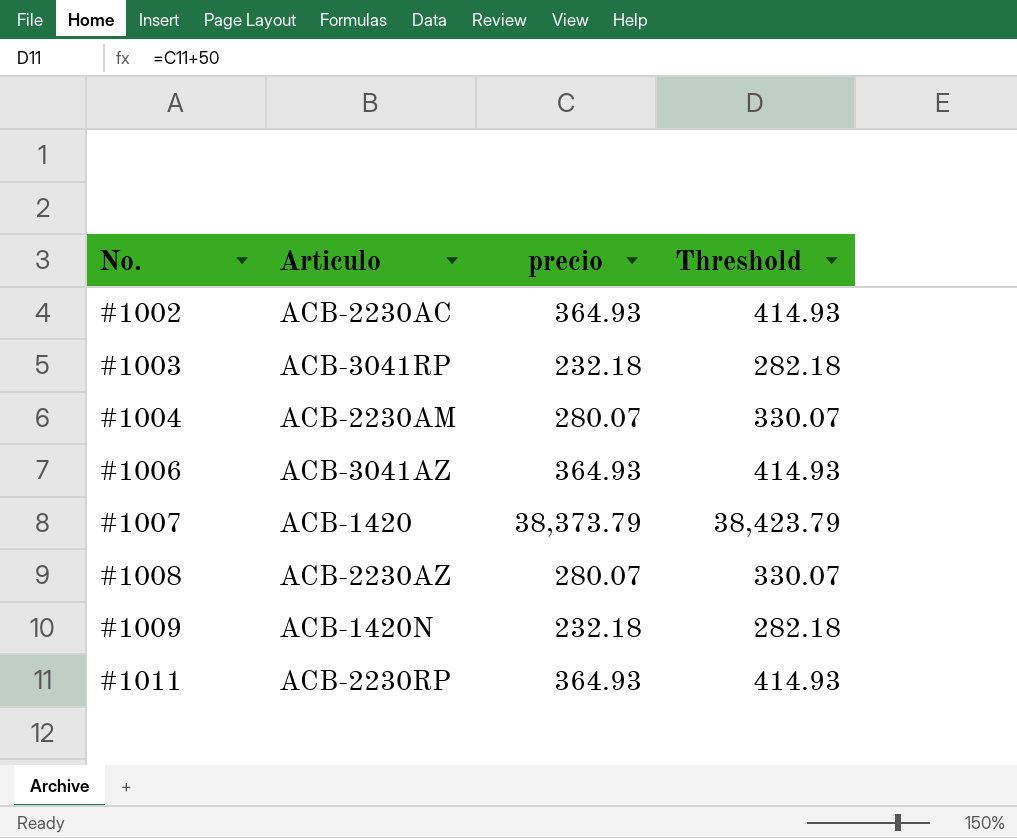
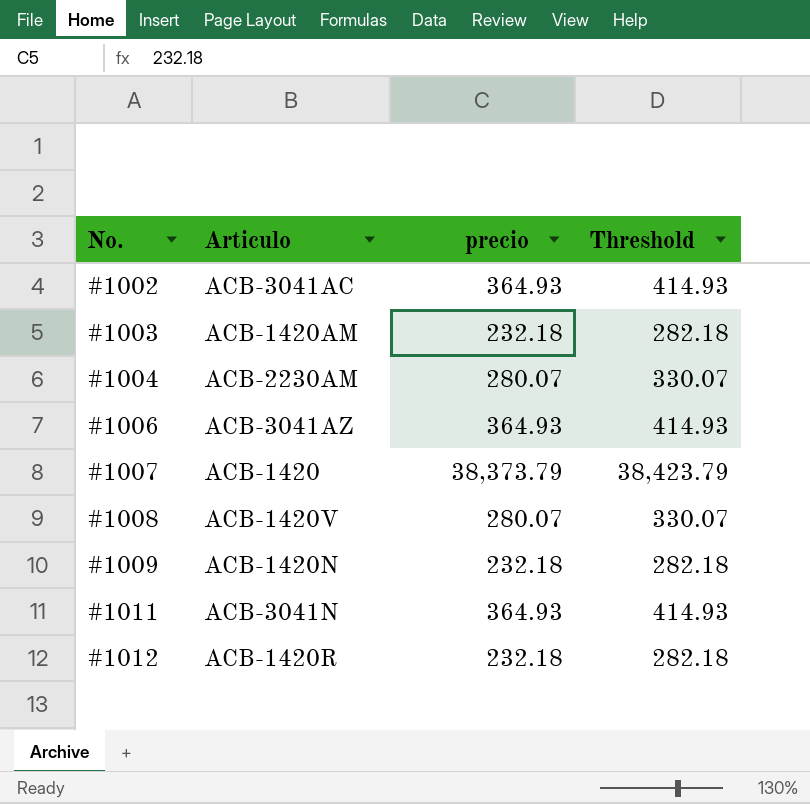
#1002 | Articulo: ACB-2230AC -> ACB-3041AC
#1003 | Articulo: ACB-3041RP -> ACB-1420AM
#1008 | Articulo: ACB-2230AZ -> ACB-1420V
#1011 | Articulo: ACB-2230RP -> ACB-3041N
row #1012: none -> ACB-1420R | 232.18 | 282.18

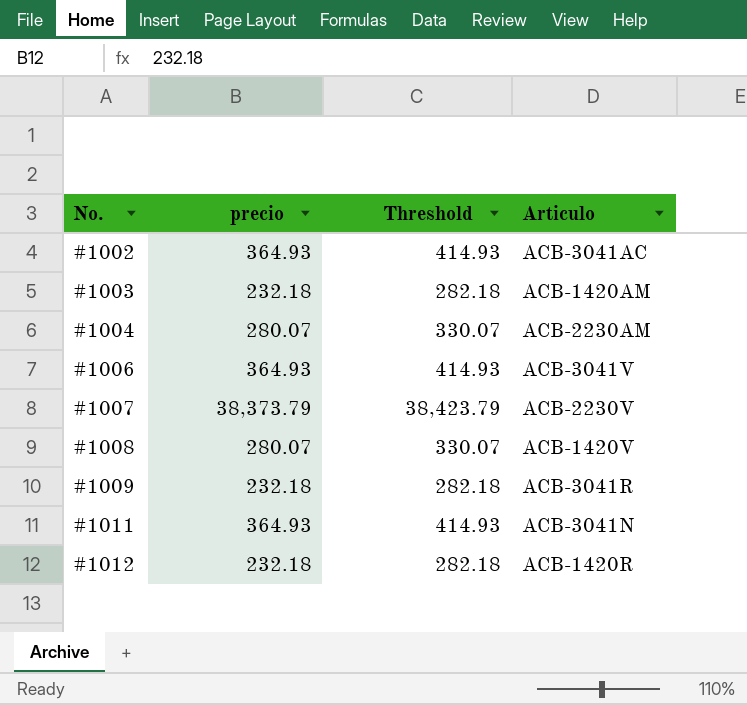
column Articulo | position: 2 -> 4
#1006 | Articulo: ACB-3041AZ -> ACB-3041V
#1007 | Articulo: ACB-1420 -> ACB-2230V
#1009 | Articulo: ACB-1420N -> ACB-3041R

